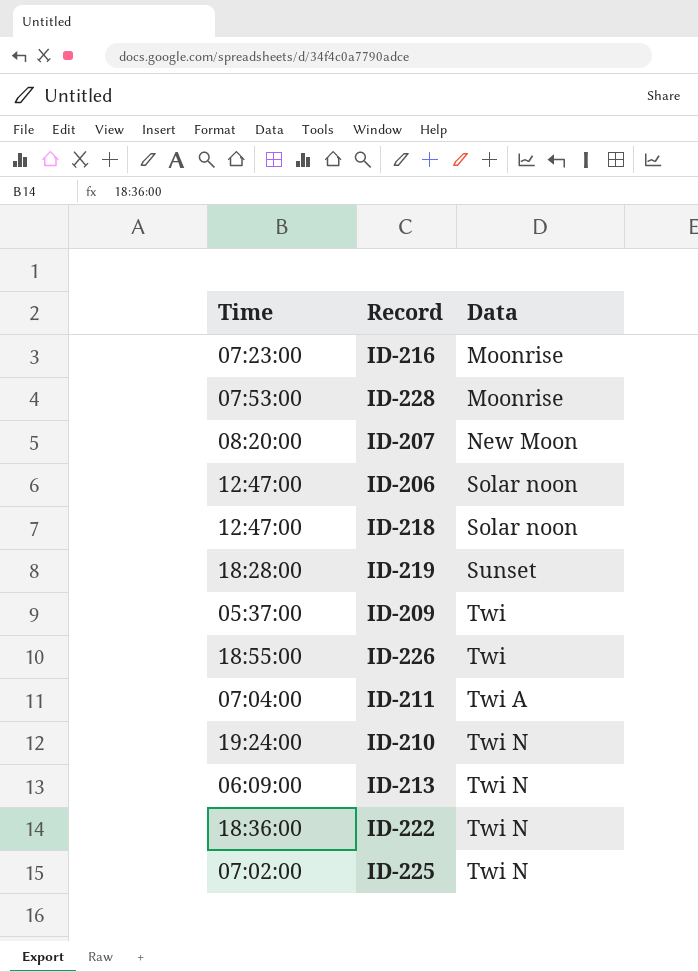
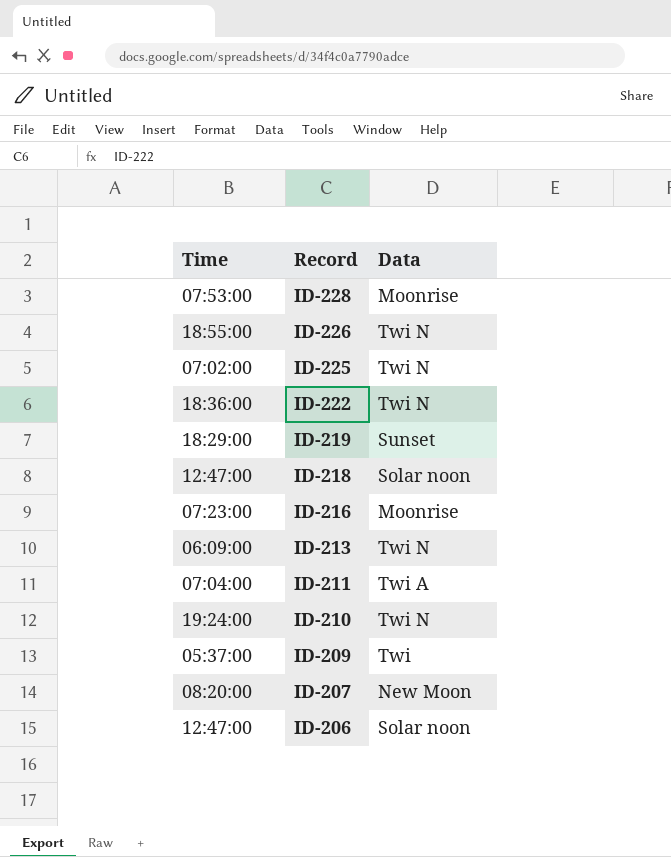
row order: Data ascending -> Record descending
ID-226 | Data: Twi -> Twi N
ID-219 | Time: 18:28:00 -> 18:29:00

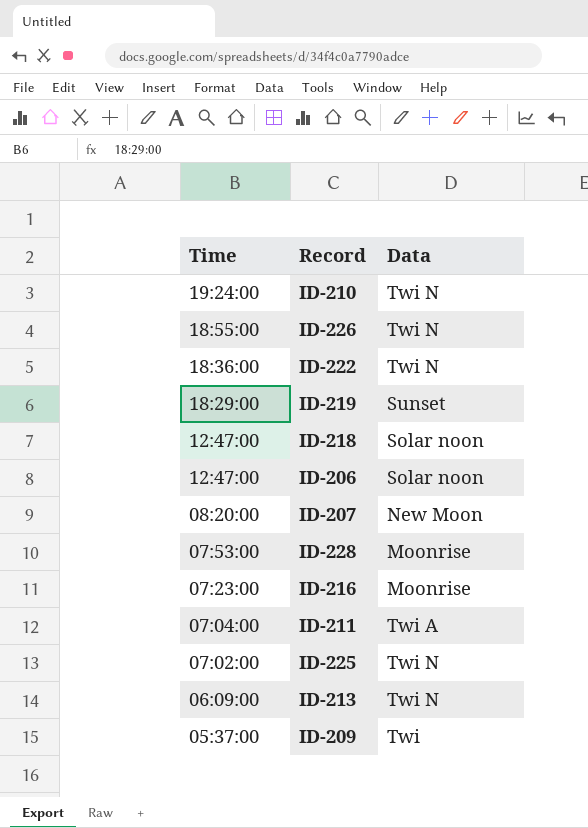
row order: Record descending -> Time descending

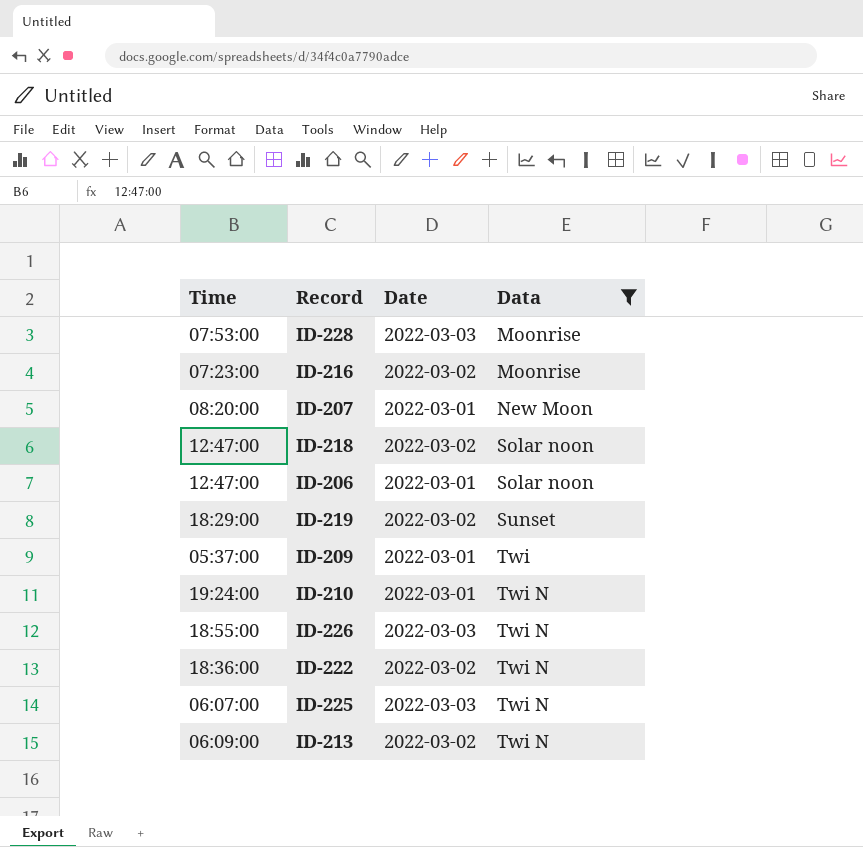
filter: none -> Data != Twi A
row order: Time descending -> Data ascending
column Date | position: none -> 3
ID-225 | Time: 07:02:00 -> 06:07:00

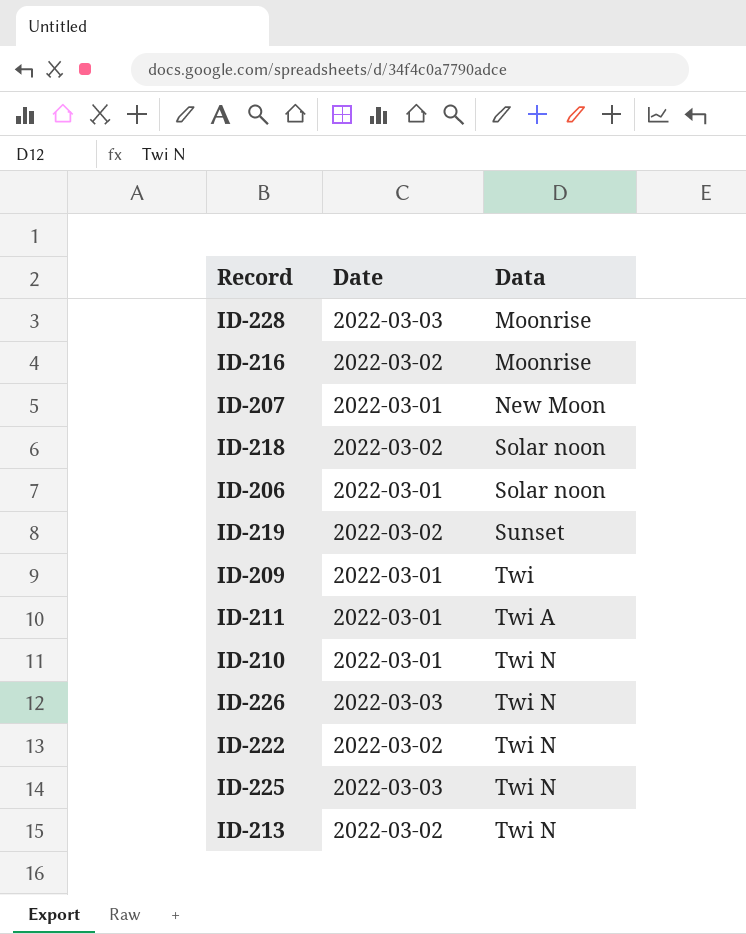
filter: Data != Twi A -> none
column Time | position: 1 -> none

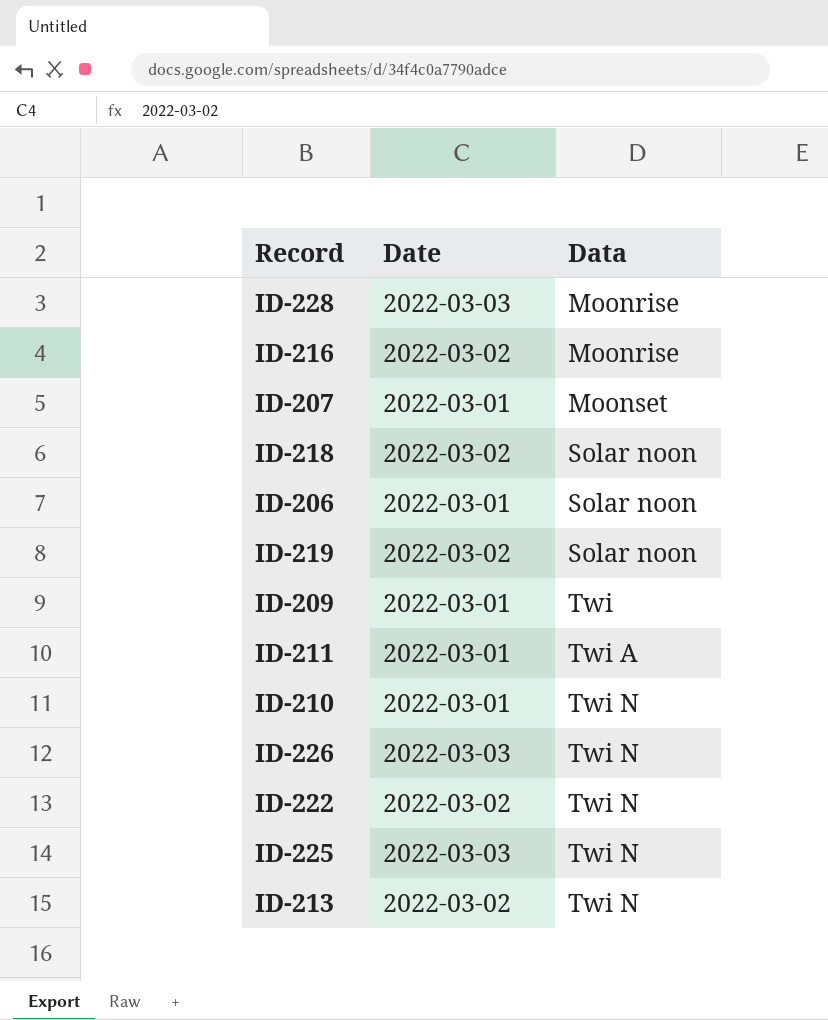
ID-207 | Data: New Moon -> Moonset
ID-219 | Data: Sunset -> Solar noon

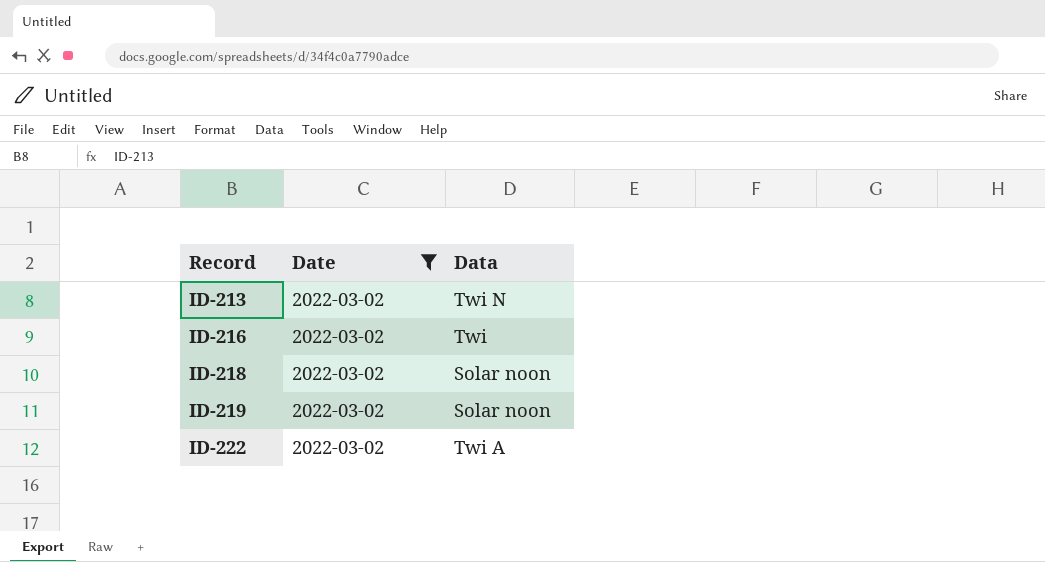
filter: none -> Date = 2022-03-02
row order: Data ascending -> Record ascending
ID-216 | Data: Moonrise -> Twi
ID-222 | Data: Twi N -> Twi A

